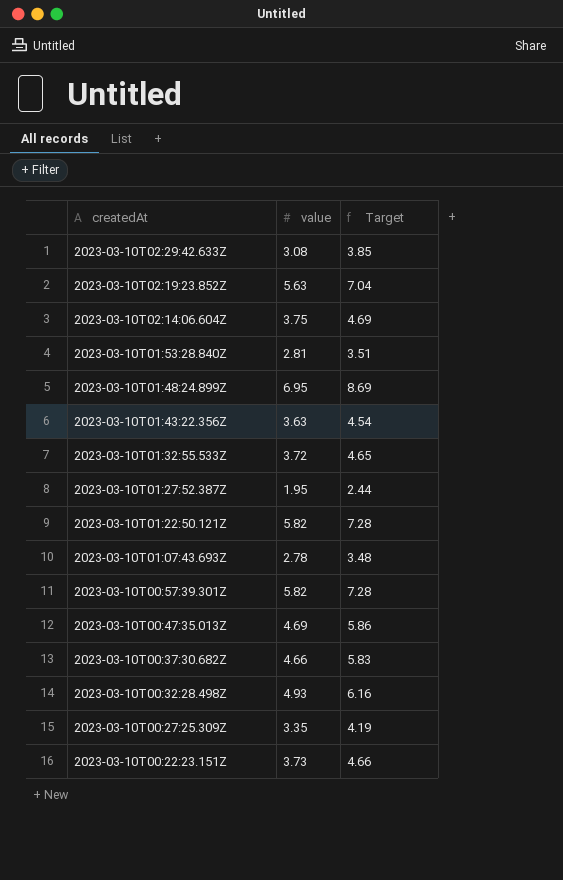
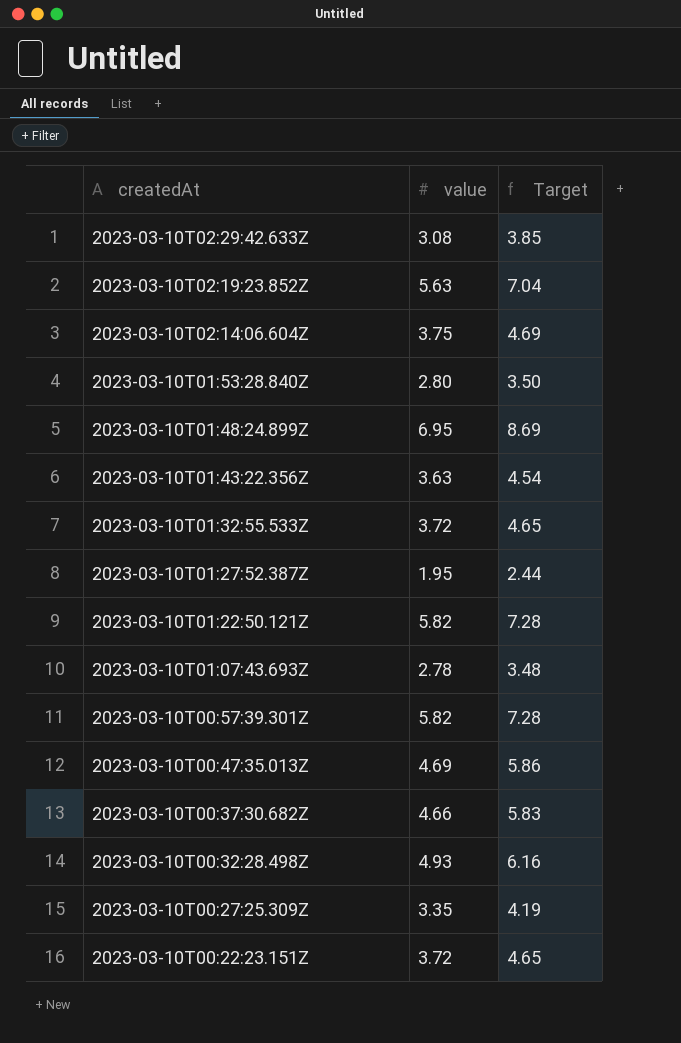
2023-03-10T01:53:28.840Z | value: 2.81 -> 2.80
2023-03-10T01:53:28.840Z | Target: 3.51 -> 3.50
2023-03-10T00:22:23.151Z | value: 3.73 -> 3.72
2023-03-10T00:22:23.151Z | Target: 4.66 -> 4.65

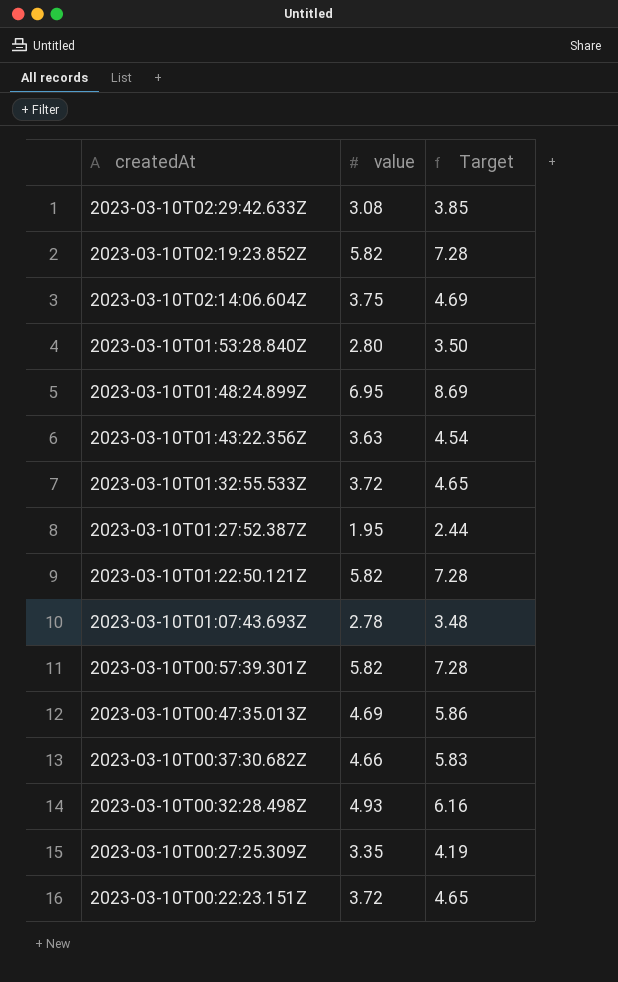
2023-03-10T02:19:23.852Z | value: 5.63 -> 5.82
2023-03-10T02:19:23.852Z | Target: 7.04 -> 7.28

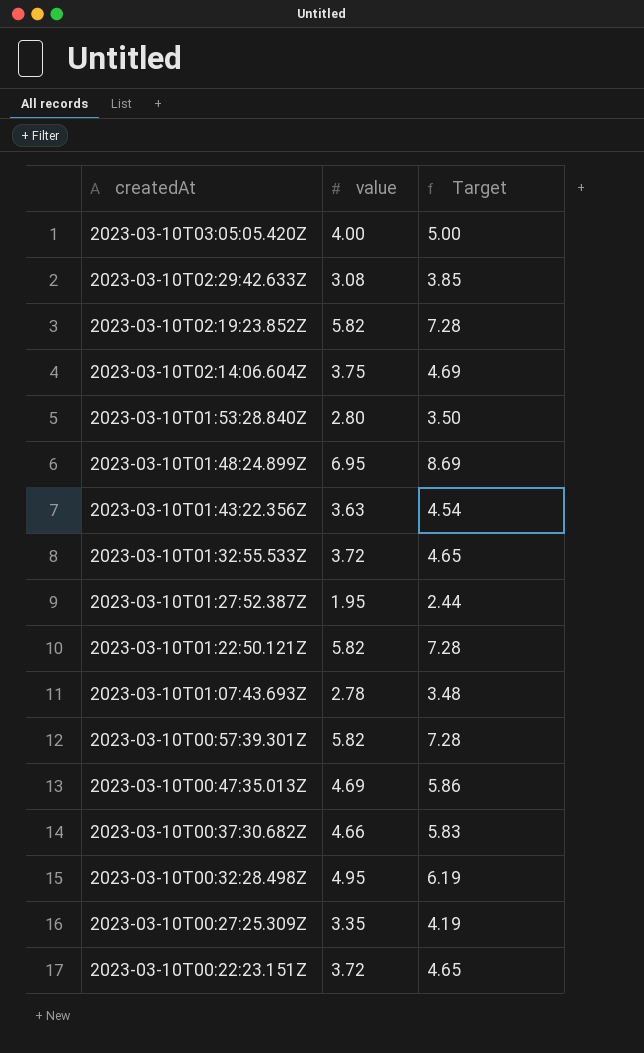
row 2023-03-10T03:05:05.420Z: none -> 4.00 | 5.00
2023-03-10T00:32:28.498Z | value: 4.93 -> 4.95
2023-03-10T00:32:28.498Z | Target: 6.16 -> 6.19

